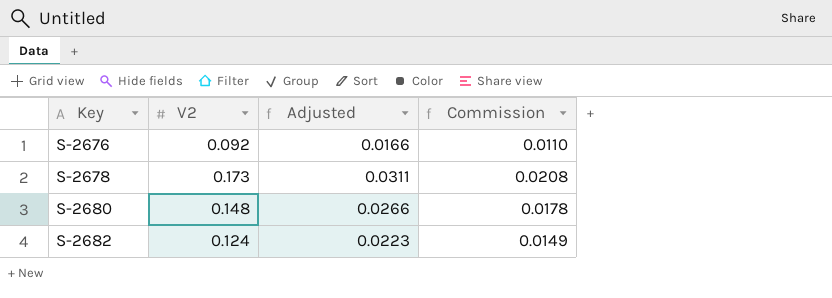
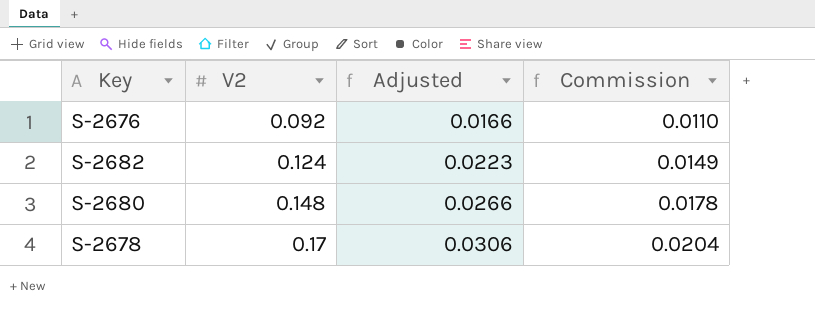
row order: Key ascending -> V2 ascending
S-2678 | V2: 0.173 -> 0.17
S-2678 | Adjusted: 0.0311 -> 0.0306
S-2678 | Commission: 0.0208 -> 0.0204

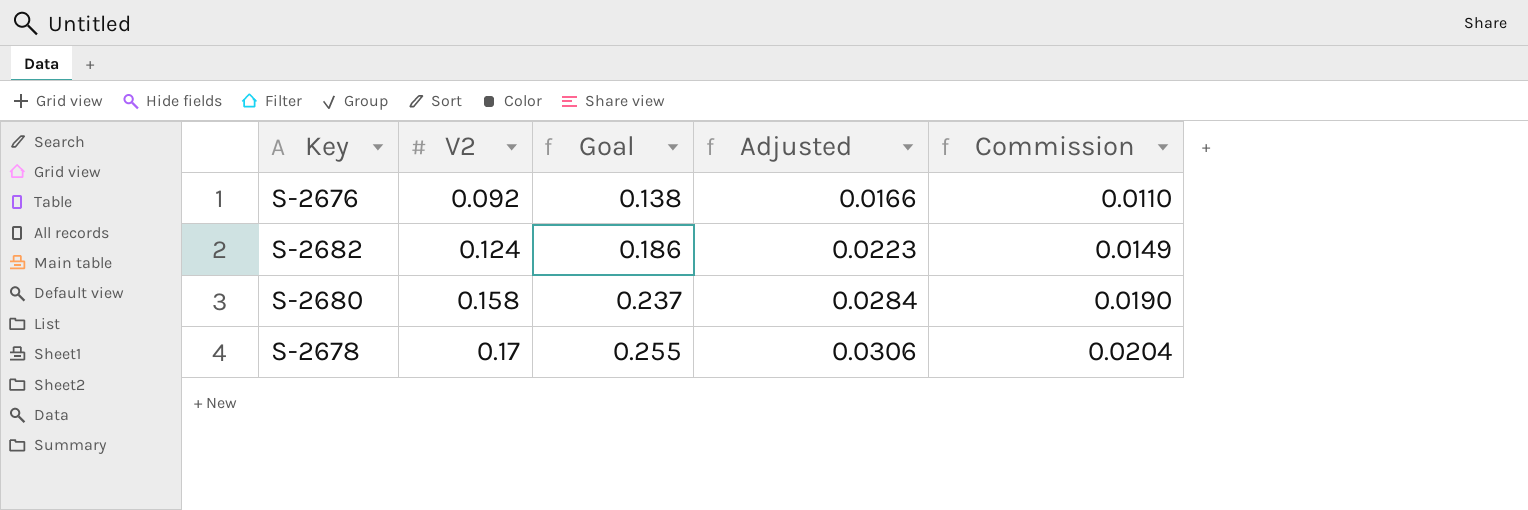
column Goal | formula: none -> [V2] * 1.5
S-2680 | V2: 0.148 -> 0.158
S-2680 | Adjusted: 0.0266 -> 0.0284
S-2680 | Commission: 0.0178 -> 0.0190

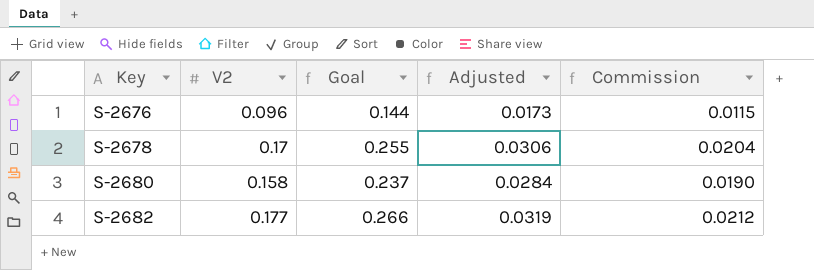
row order: V2 ascending -> Key ascending
S-2676 | V2: 0.092 -> 0.096
S-2676 | Goal: 0.138 -> 0.144
S-2676 | Adjusted: 0.0166 -> 0.0173
S-2676 | Commission: 0.0110 -> 0.0115
S-2682 | V2: 0.124 -> 0.177
S-2682 | Goal: 0.186 -> 0.266
S-2682 | Adjusted: 0.0223 -> 0.0319
S-2682 | Commission: 0.0149 -> 0.0212

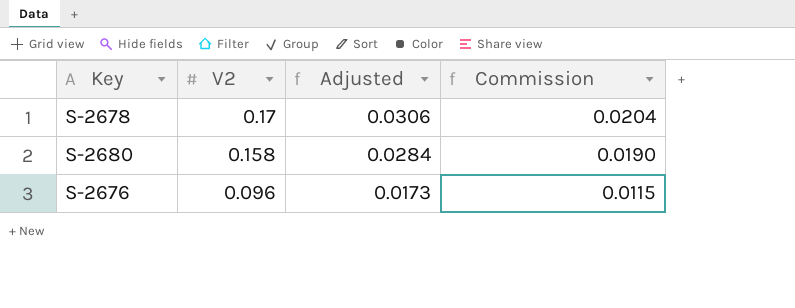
row order: Key ascending -> V2 descending
column Goal | formula: [V2] * 1.5 -> none
row S-2682: 0.177 | 0.266 | 0.0319 | 0.0212 -> none

